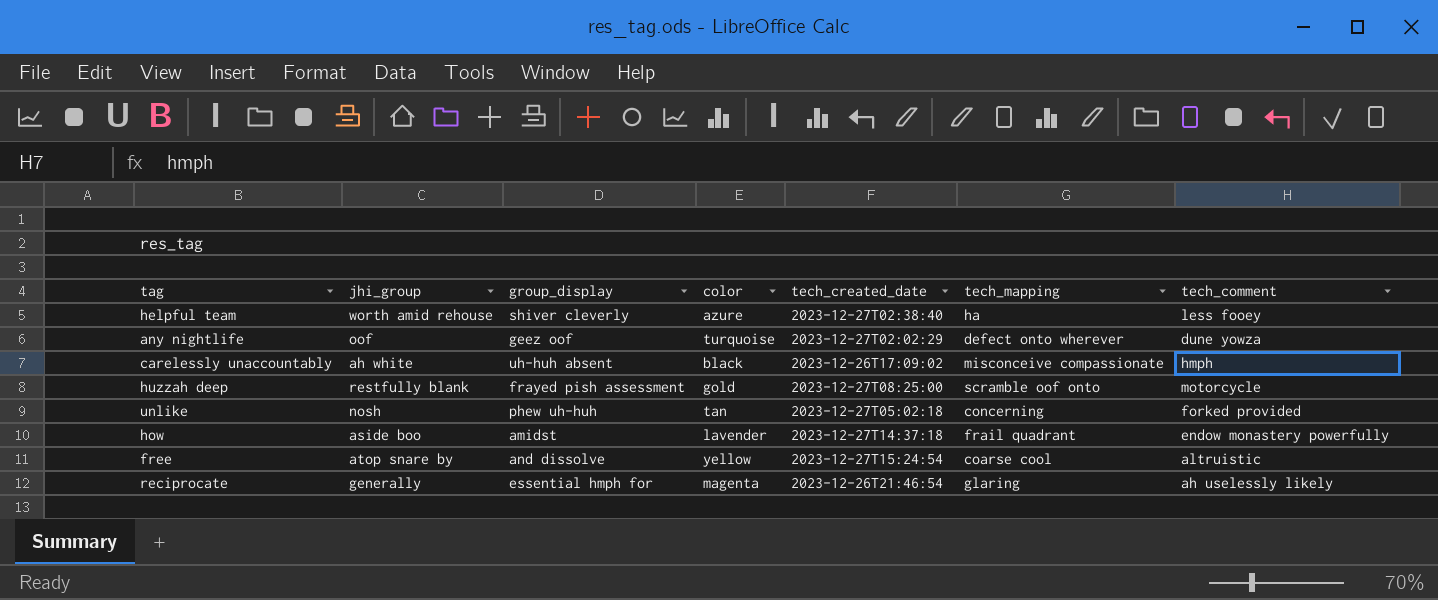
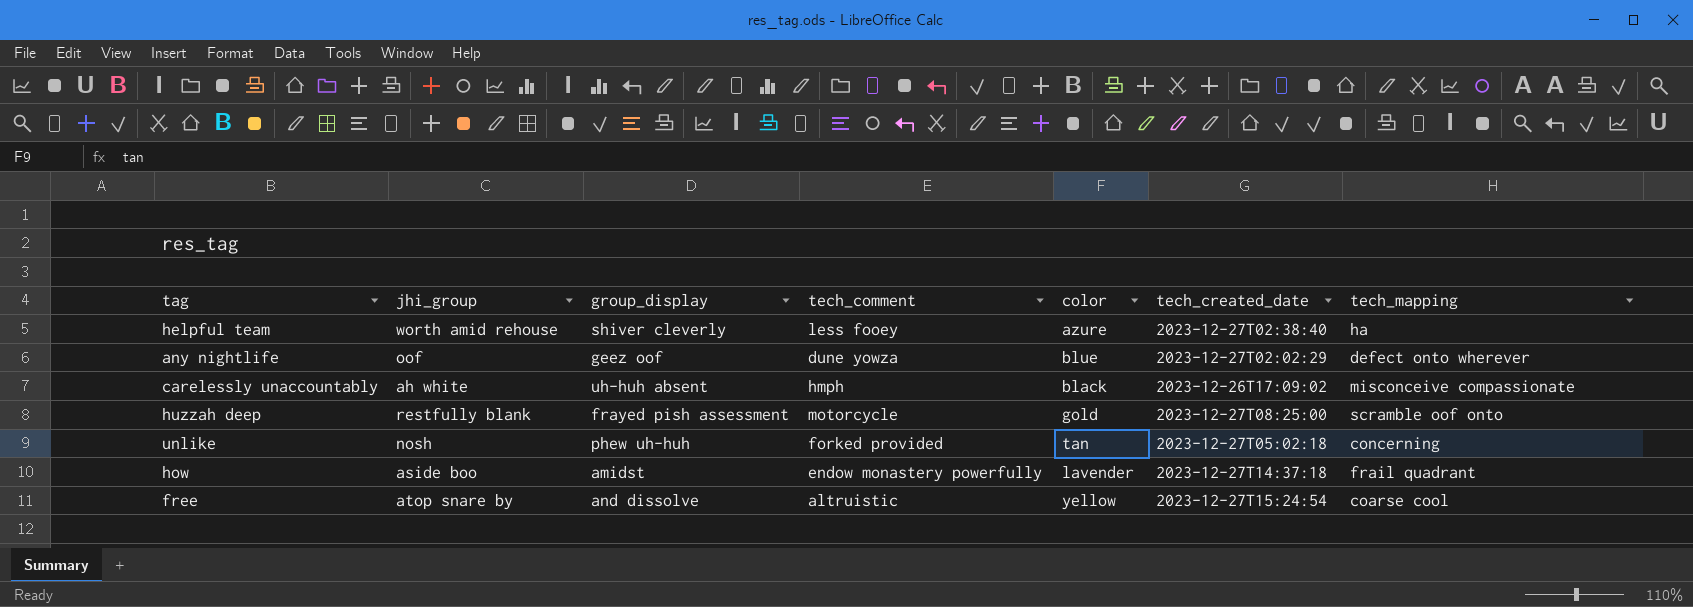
column tech_comment | position: 7 -> 4
row reciprocate: generally | essential hmph for | magenta | 2023-12-26T21:46:54 | glaring | ah uselessly likely -> none
any nightlife | color: turquoise -> blue

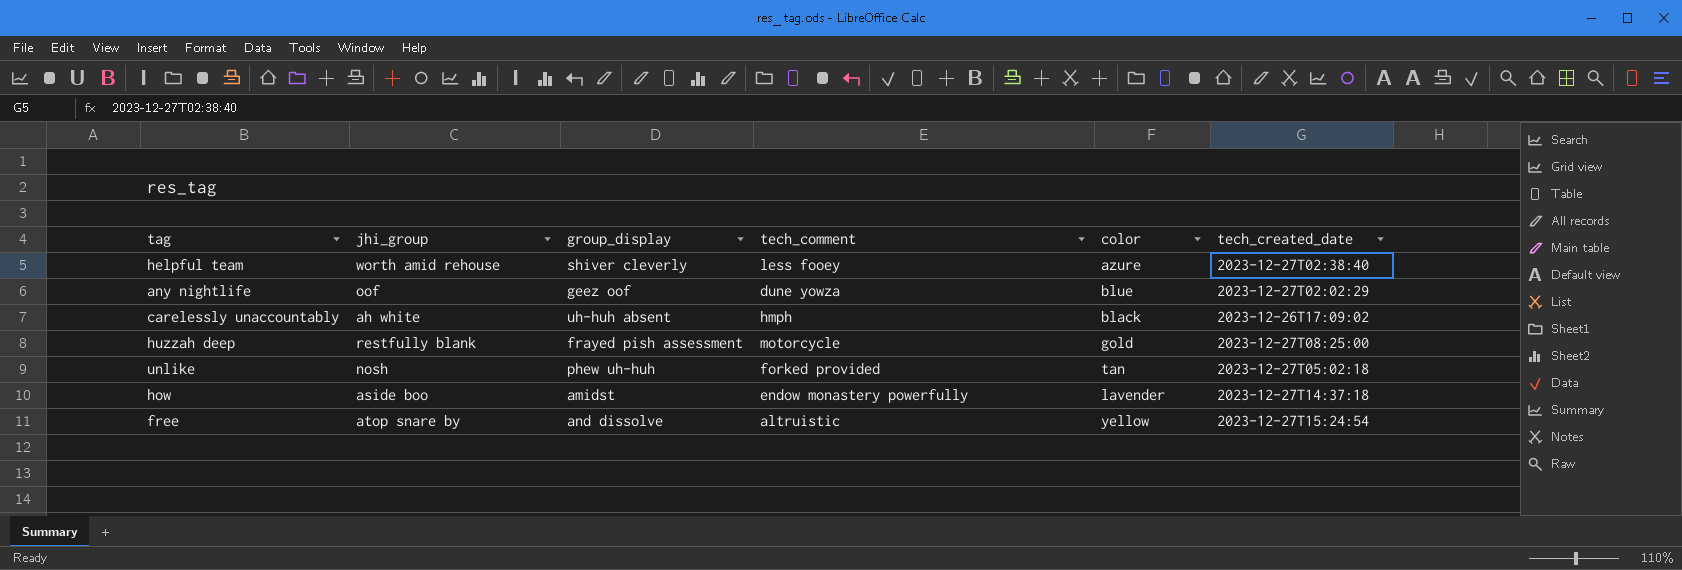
column tech_mapping | position: 7 -> none

